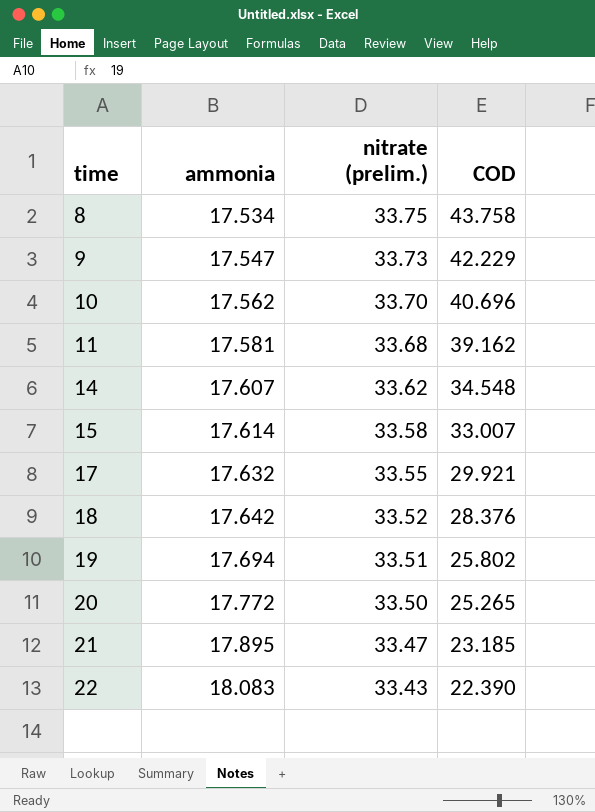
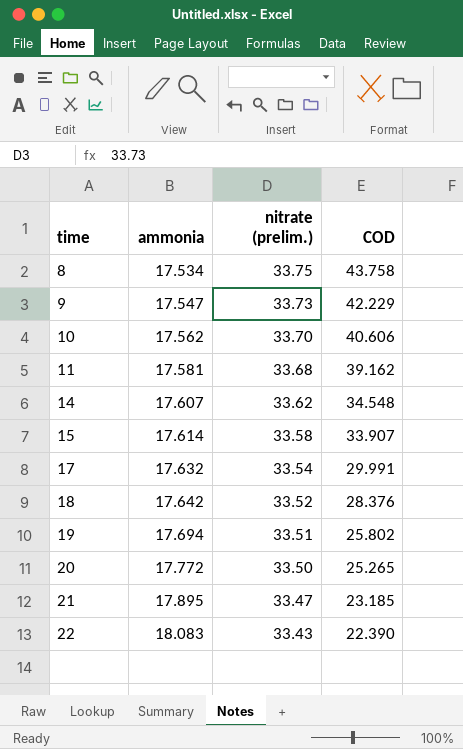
10 | COD: 40.696 -> 40.606
15 | COD: 33.007 -> 33.907
17 | nitrate (prelim.): 33.55 -> 33.54
17 | COD: 29.921 -> 29.991

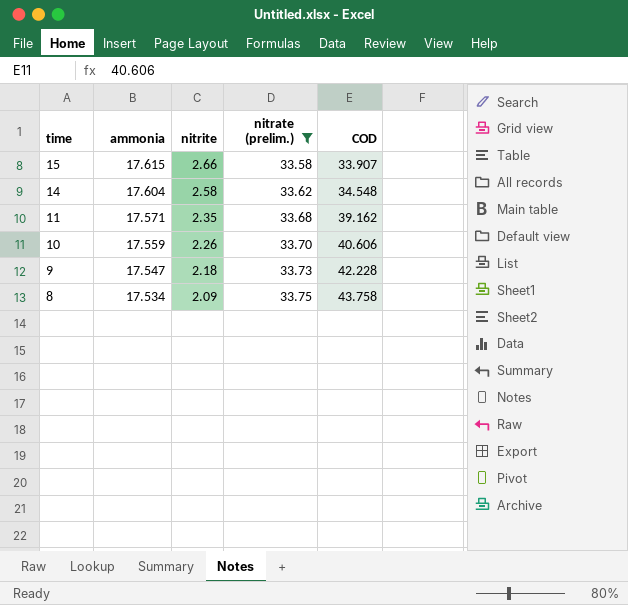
filter: none -> nitrate (prelim.) >= 33.58
row order: time ascending -> time descending
column nitrite | position: none -> 3
15 | ammonia: 17.614 -> 17.615
14 | ammonia: 17.607 -> 17.604
11 | ammonia: 17.581 -> 17.571
10 | ammonia: 17.562 -> 17.559
9 | COD: 42.229 -> 42.228

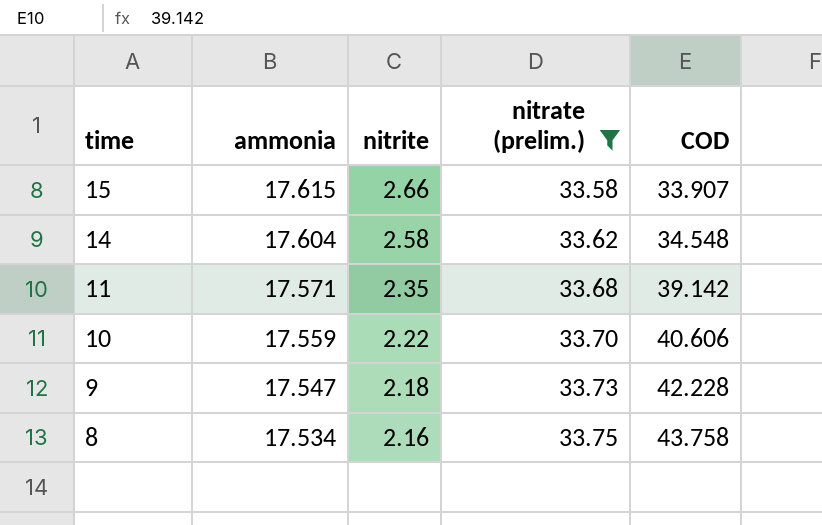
11 | COD: 39.162 -> 39.142
10 | nitrite: 2.26 -> 2.22
8 | nitrite: 2.09 -> 2.16

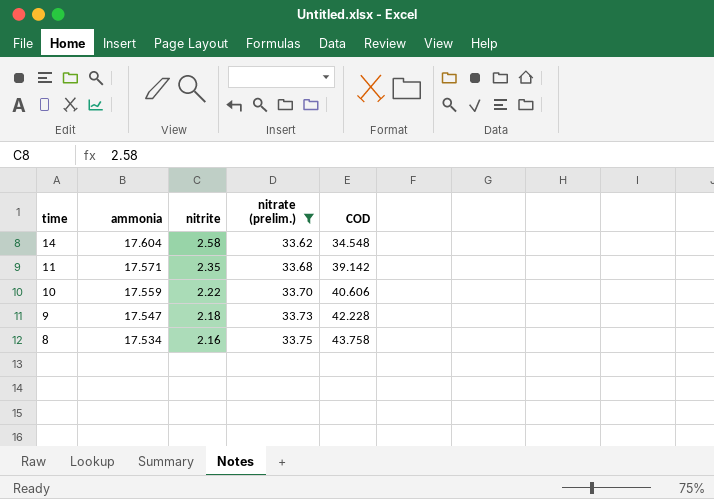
row 15: 17.615 | 2.66 | 33.58 | 33.907 -> none

